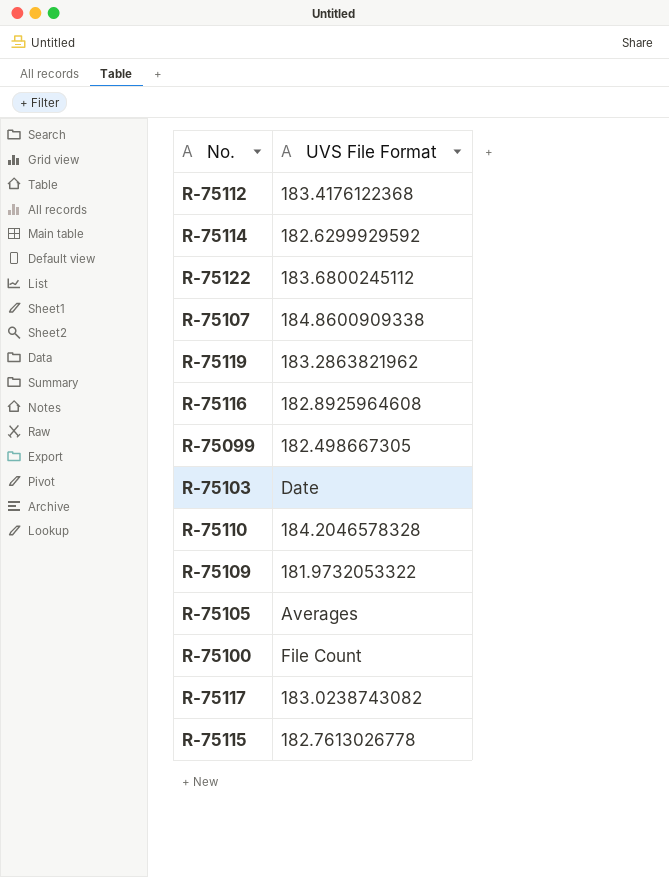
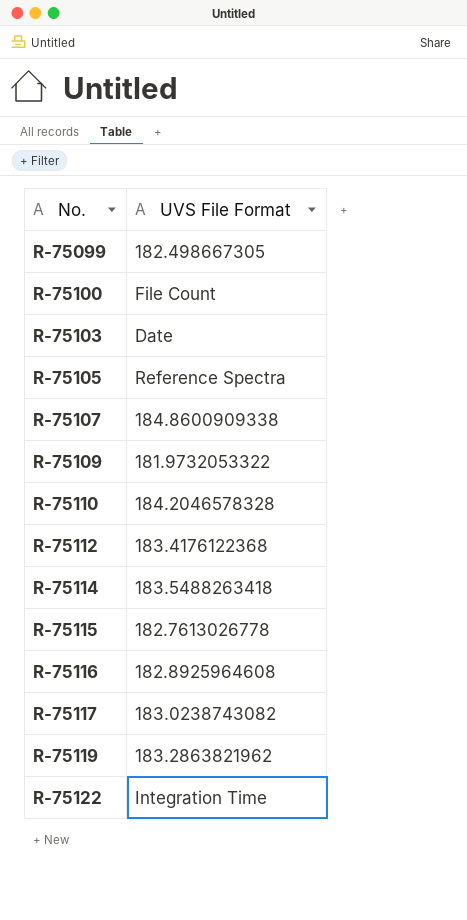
row order: none -> No. ascending
R-75105 | UVS File Format: Averages -> Reference Spectra
R-75114 | UVS File Format: 182.6299929592 -> 183.5488263418
R-75122 | UVS File Format: 183.6800245112 -> Integration Time

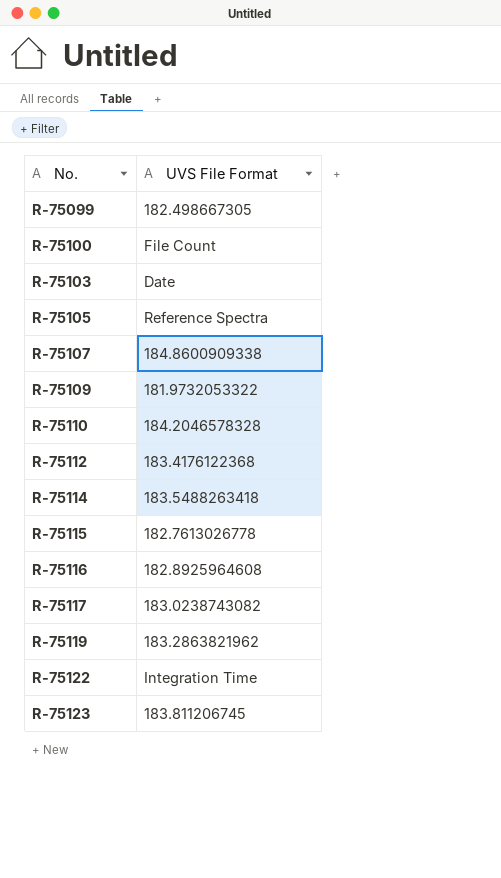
row R-75123: none -> 183.811206745

